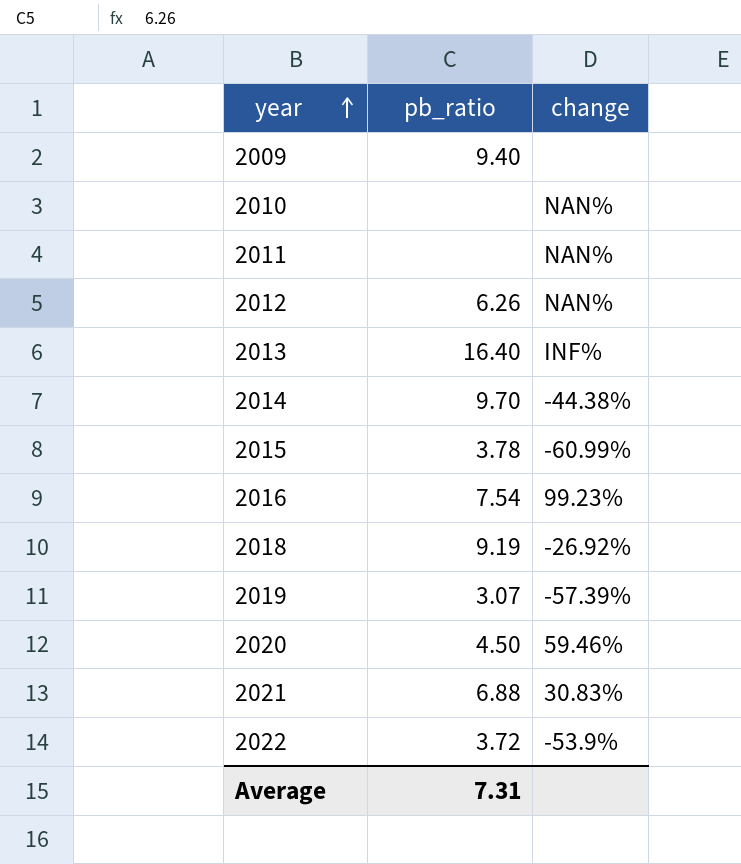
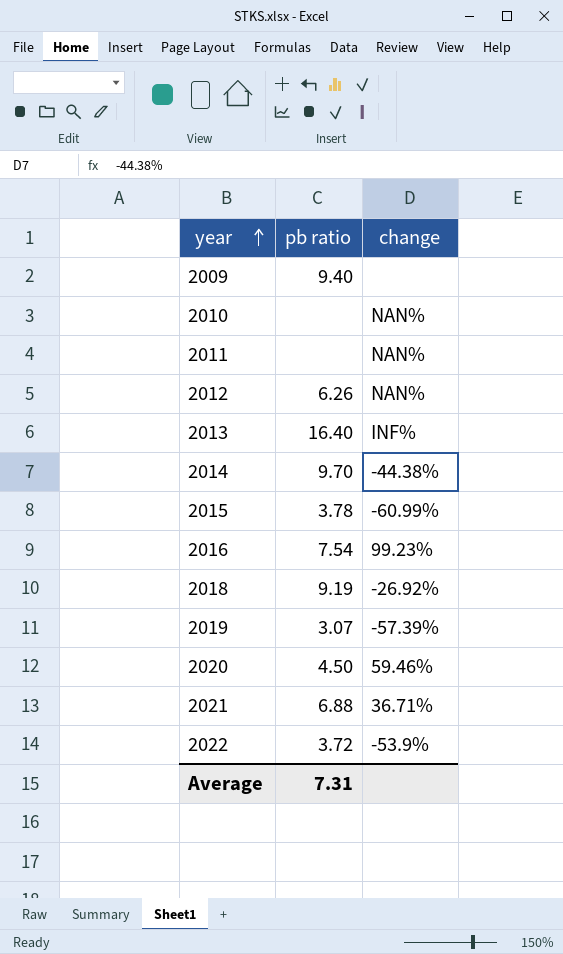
column name: pb_ratio -> pb ratio
2021 | change: 30.83% -> 36.71%

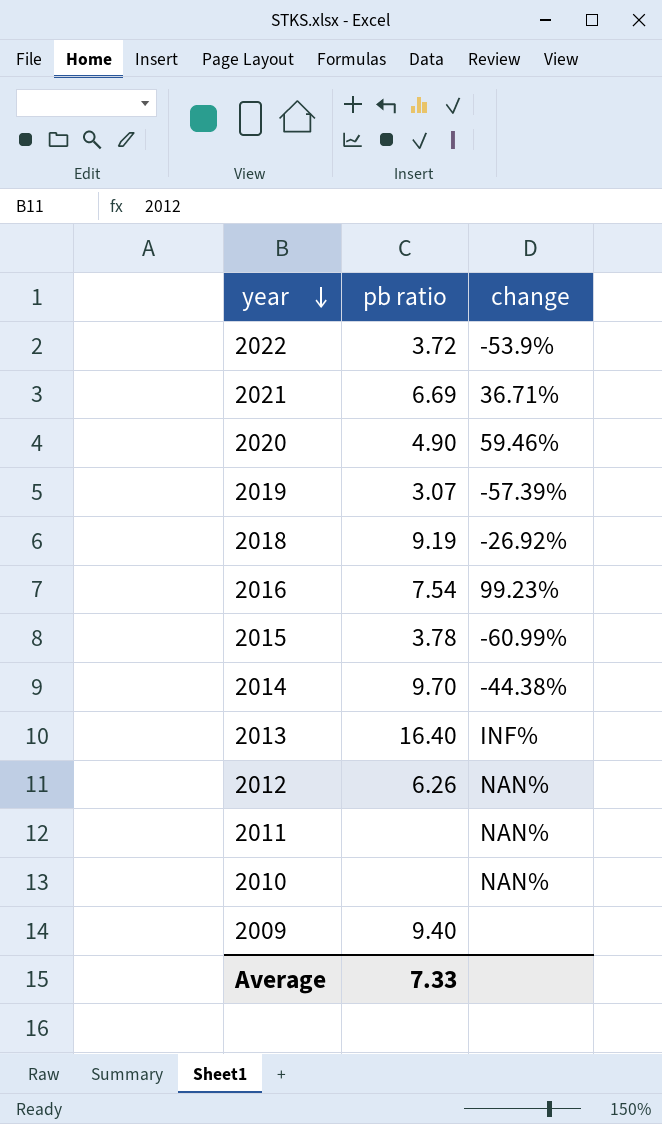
row order: year ascending -> year descending
2021 | pb ratio: 6.88 -> 6.69
2020 | pb ratio: 4.50 -> 4.90
Average | pb ratio: 7.31 -> 7.33

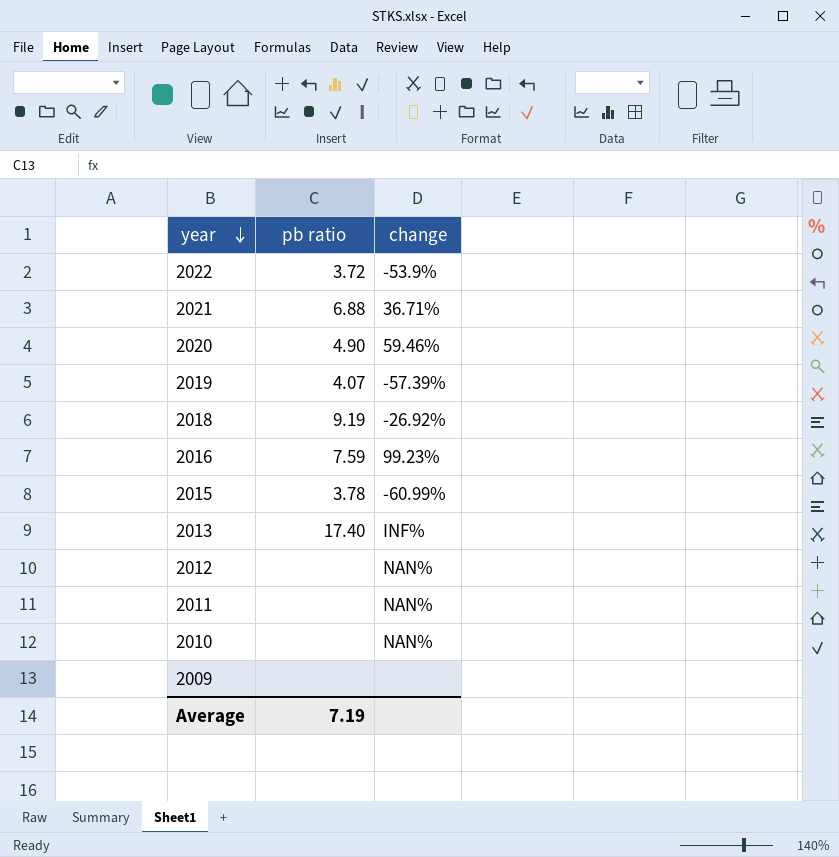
row 2014: 9.70 | -44.38% -> none
2021 | pb ratio: 6.69 -> 6.88
2019 | pb ratio: 3.07 -> 4.07
2016 | pb ratio: 7.54 -> 7.59
2013 | pb ratio: 16.40 -> 17.40
2012 | pb ratio: 6.26 -> none
2009 | pb ratio: 9.40 -> none
Average | pb ratio: 7.33 -> 7.19

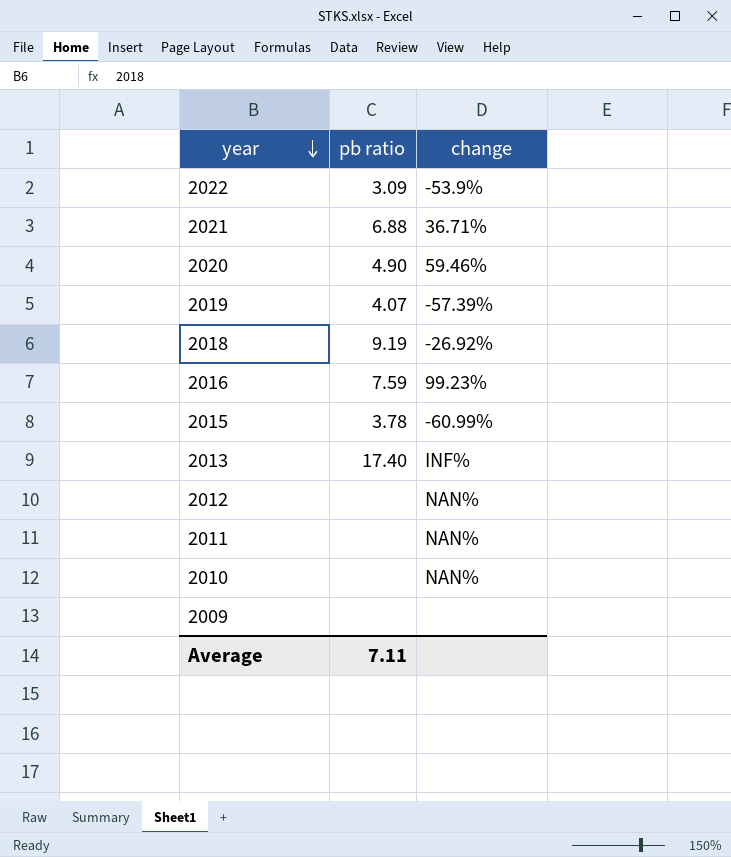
2022 | pb ratio: 3.72 -> 3.09
Average | pb ratio: 7.19 -> 7.11

